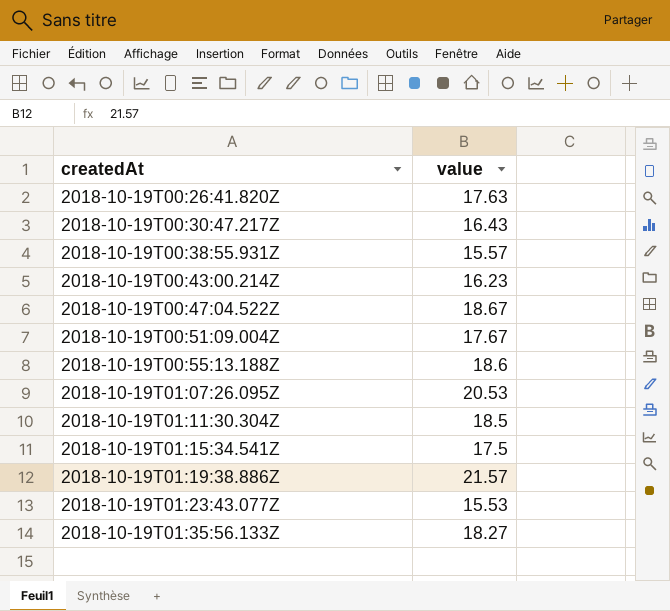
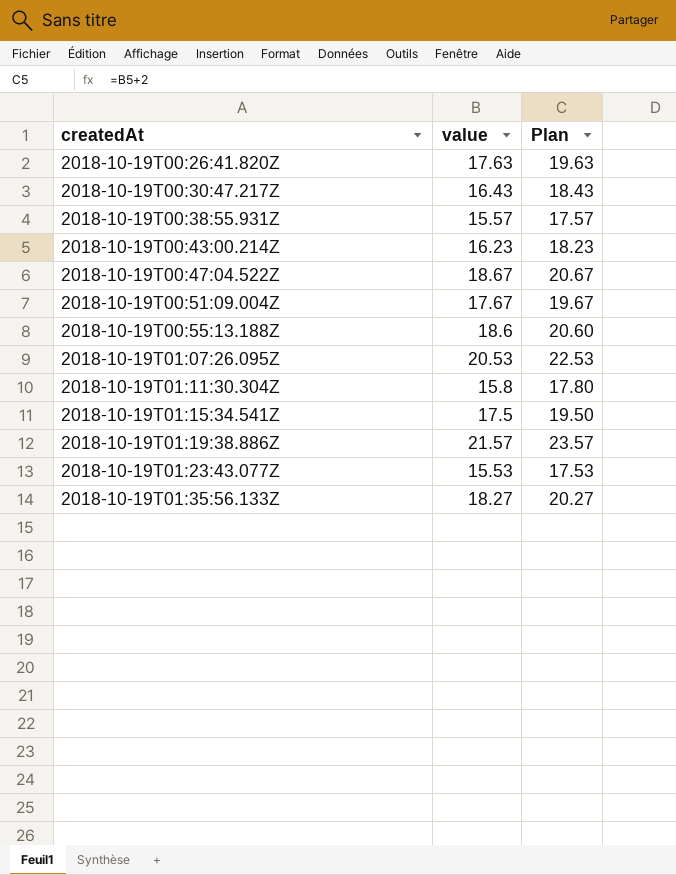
column Plan | formula: none -> [value] + 2
2018-10-19T01:11:30.304Z | value: 18.5 -> 15.8

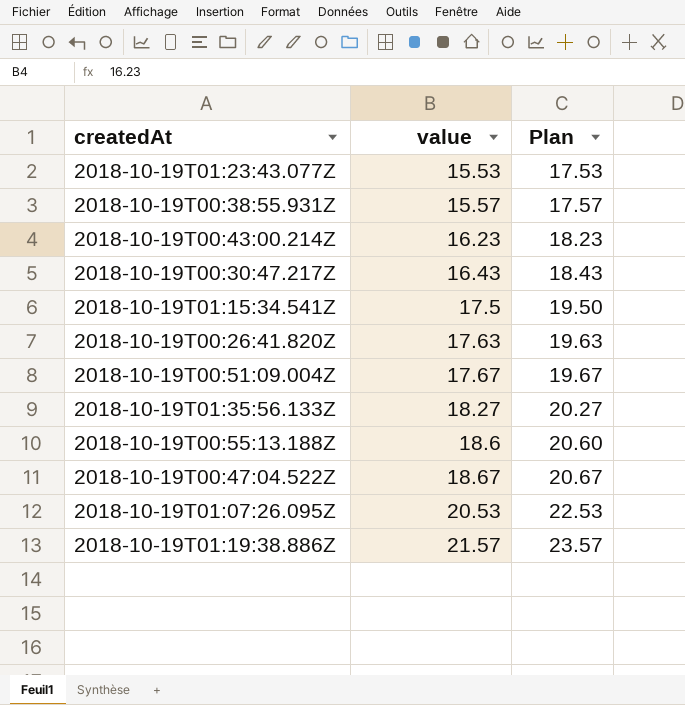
row order: createdAt ascending -> value ascending
row 2018-10-19T01:11:30.304Z: 15.8 | 17.80 -> none

